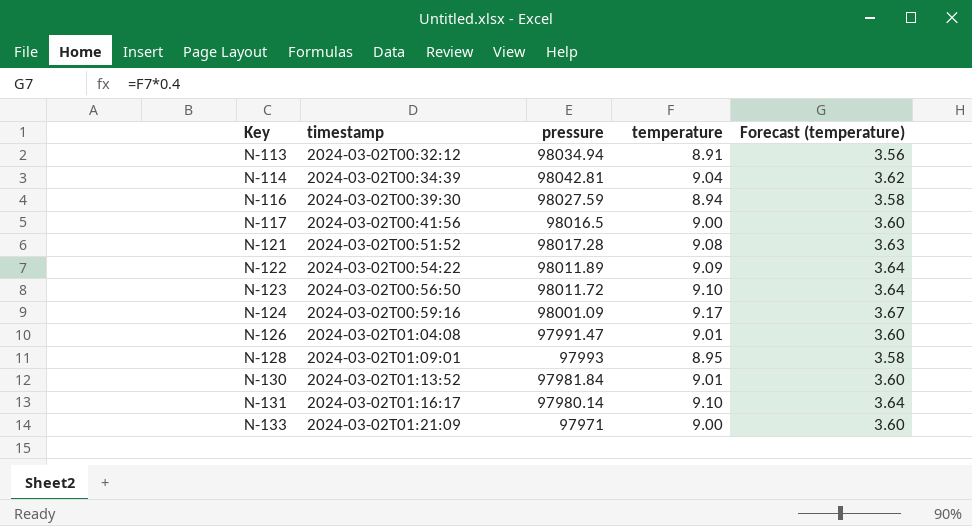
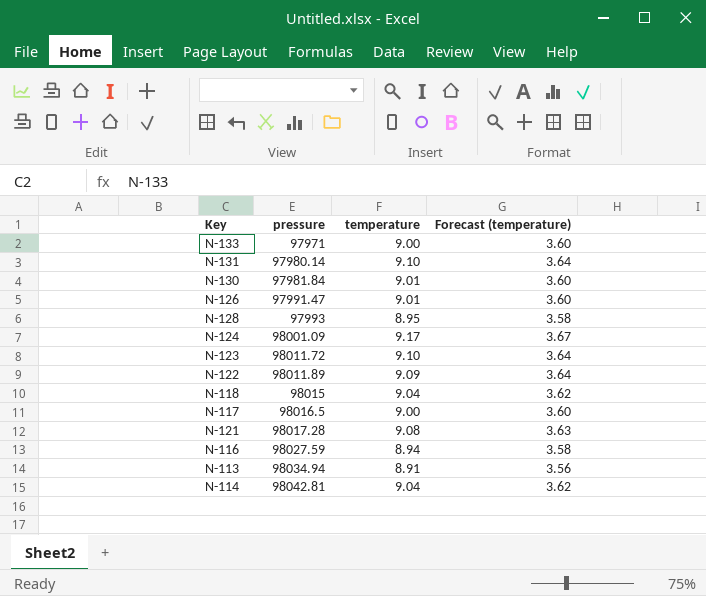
row order: Key ascending -> pressure ascending
column timestamp | position: 2 -> none
row N-118: none -> 98015 | 9.04 | 3.62

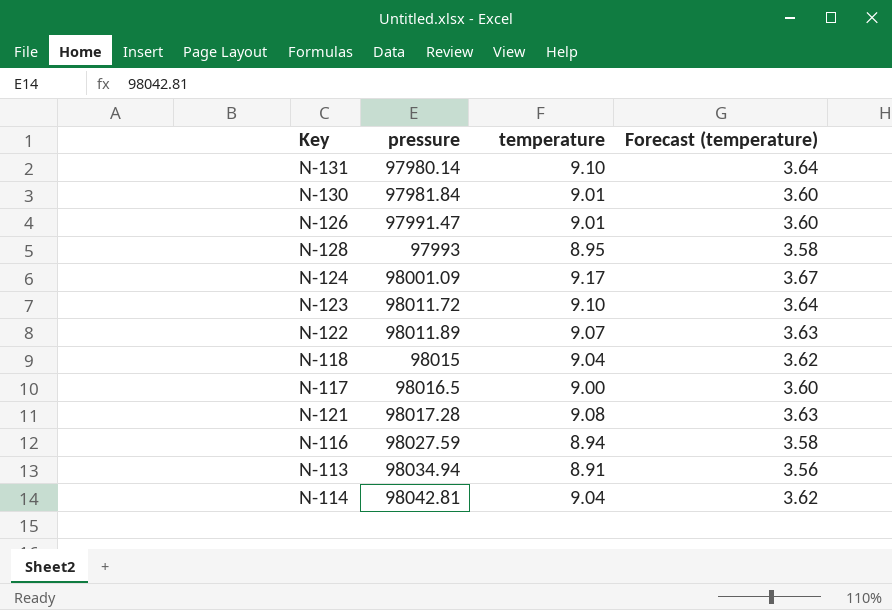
row N-133: 97971 | 9.00 | 3.60 -> none
N-122 | temperature: 9.09 -> 9.07
N-122 | Forecast (temperature): 3.64 -> 3.63

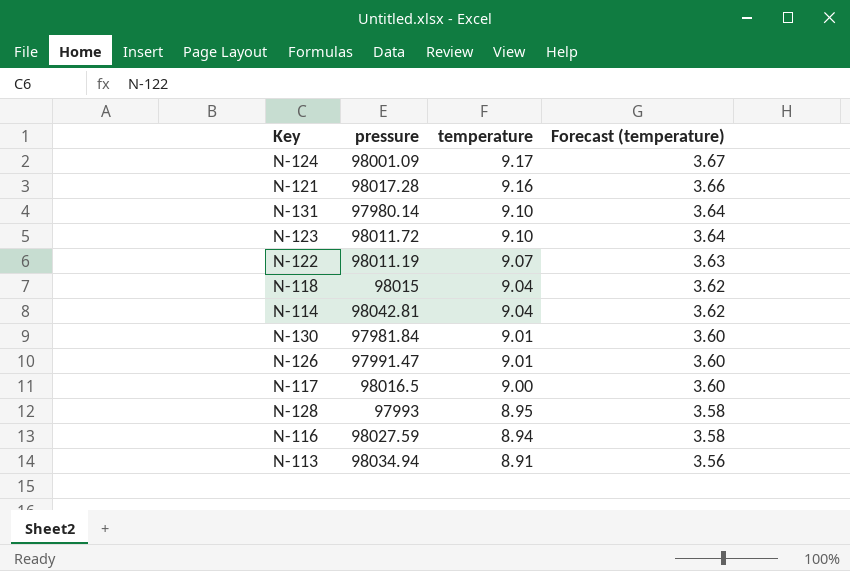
row order: pressure ascending -> temperature descending
N-121 | temperature: 9.08 -> 9.16
N-121 | Forecast (temperature): 3.63 -> 3.66
N-122 | pressure: 98011.89 -> 98011.19

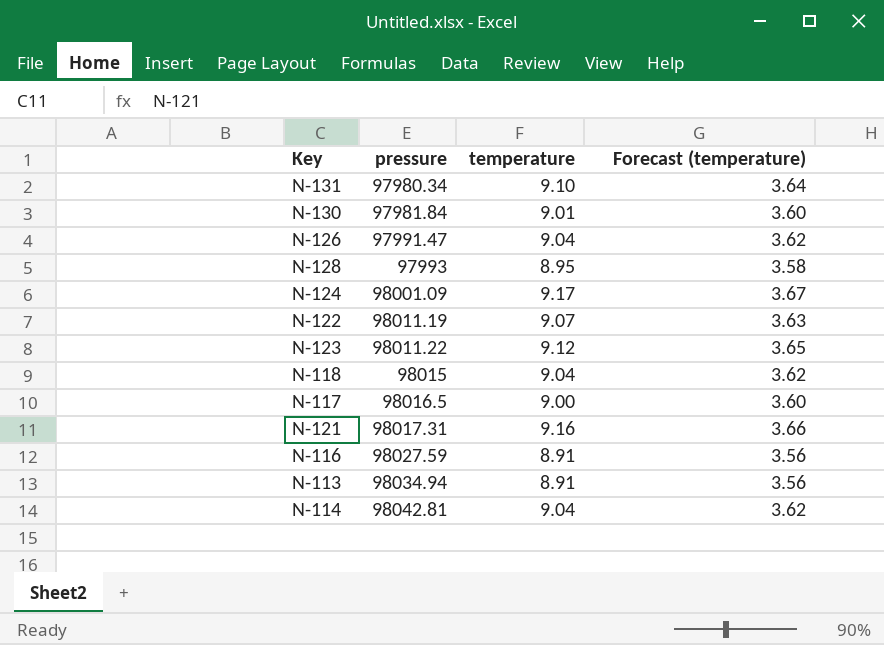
row order: temperature descending -> pressure ascending
N-131 | pressure: 97980.14 -> 97980.34
N-126 | temperature: 9.01 -> 9.04
N-126 | Forecast (temperature): 3.60 -> 3.62
N-123 | pressure: 98011.72 -> 98011.22
N-123 | temperature: 9.10 -> 9.12
N-123 | Forecast (temperature): 3.64 -> 3.65
N-121 | pressure: 98017.28 -> 98017.31
N-116 | temperature: 8.94 -> 8.91
N-116 | Forecast (temperature): 3.58 -> 3.56

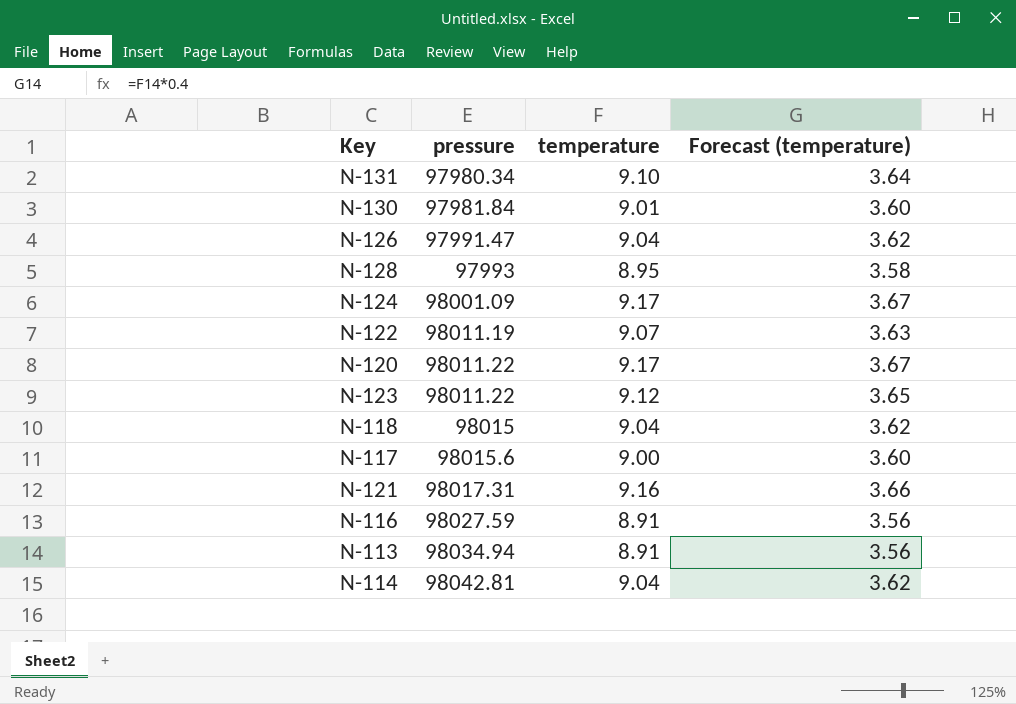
row N-120: none -> 98011.22 | 9.17 | 3.67
N-117 | pressure: 98016.5 -> 98015.6

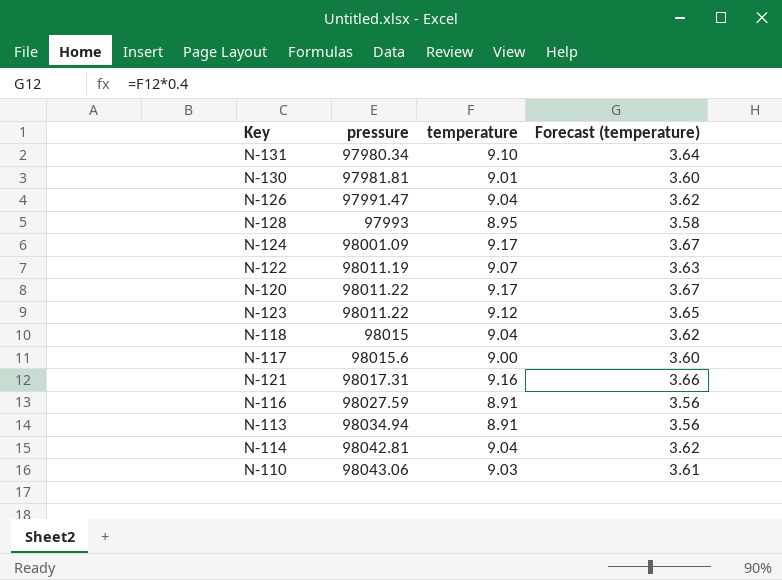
N-130 | pressure: 97981.84 -> 97981.81
row N-110: none -> 98043.06 | 9.03 | 3.61

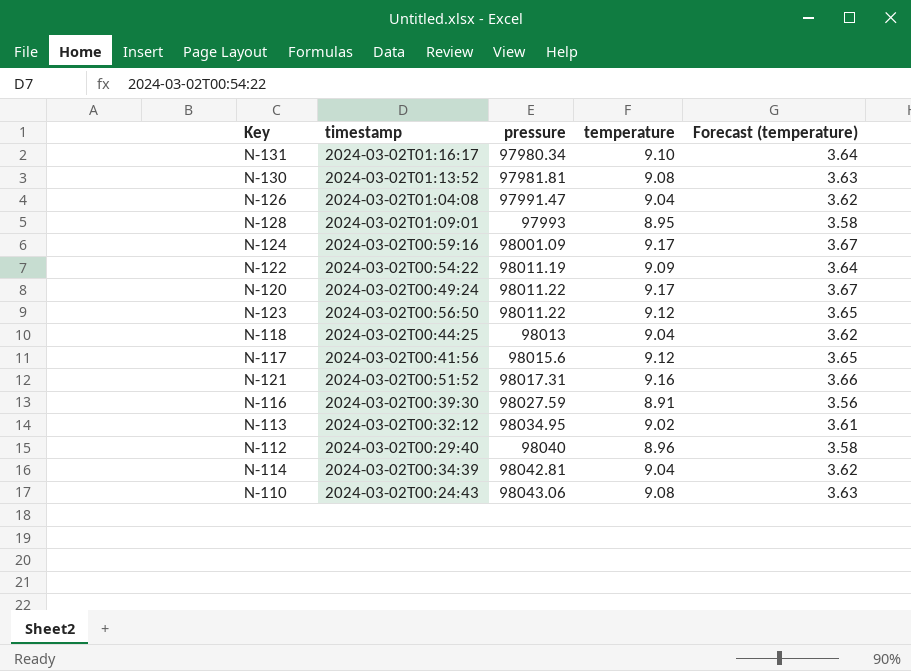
column timestamp | position: none -> 2
N-130 | temperature: 9.01 -> 9.08
N-130 | Forecast (temperature): 3.60 -> 3.63
N-122 | temperature: 9.07 -> 9.09
N-122 | Forecast (temperature): 3.63 -> 3.64
N-118 | pressure: 98015 -> 98013
N-117 | temperature: 9.00 -> 9.12
N-117 | Forecast (temperature): 3.60 -> 3.65
N-113 | pressure: 98034.94 -> 98034.95
N-113 | temperature: 8.91 -> 9.02
N-113 | Forecast (temperature): 3.56 -> 3.61
row N-112: none -> 2024-03-02T00:29:40 | 98040 | 8.96 | 3.58
N-110 | temperature: 9.03 -> 9.08
N-110 | Forecast (temperature): 3.61 -> 3.63

